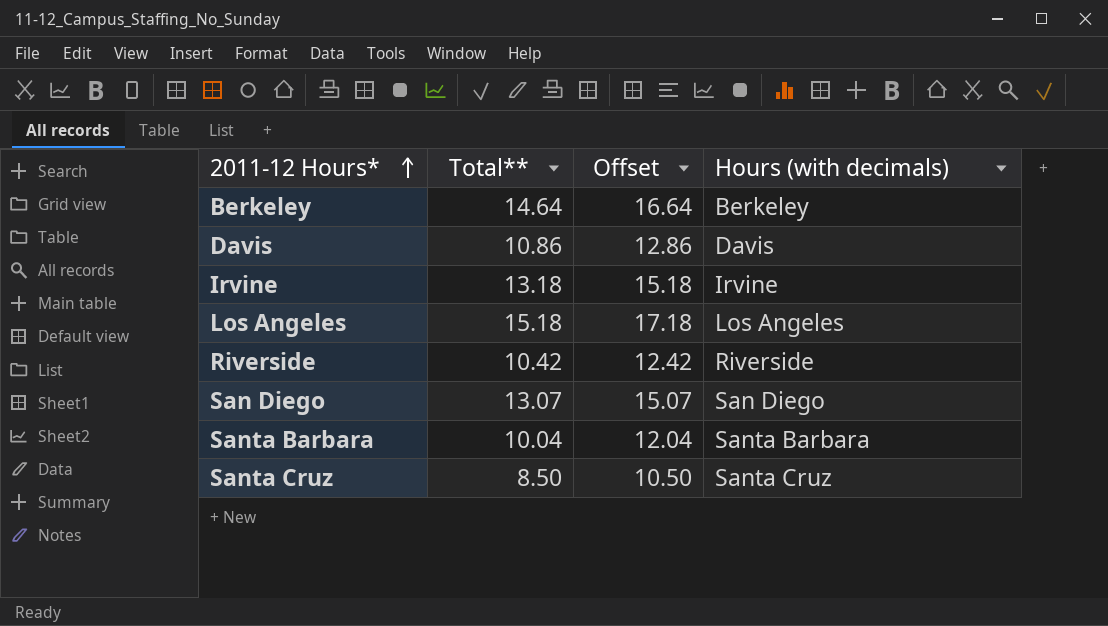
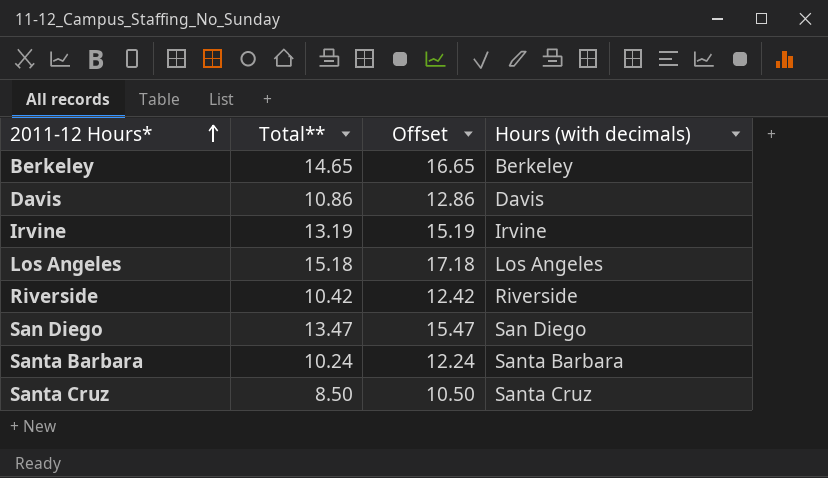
Berkeley | Total**: 14.64 -> 14.65
Berkeley | Offset: 16.64 -> 16.65
Irvine | Total**: 13.18 -> 13.19
Irvine | Offset: 15.18 -> 15.19
San Diego | Total**: 13.07 -> 13.47
San Diego | Offset: 15.07 -> 15.47
Santa Barbara | Total**: 10.04 -> 10.24
Santa Barbara | Offset: 12.04 -> 12.24

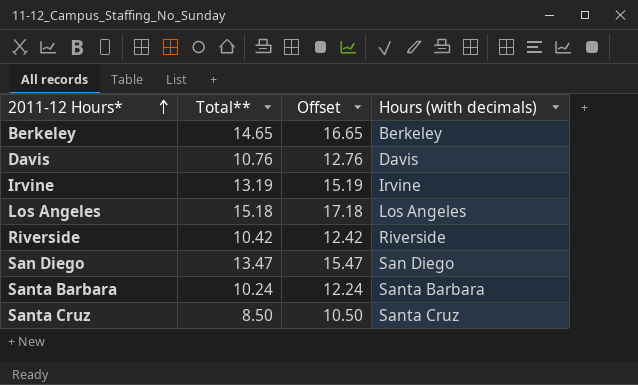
Davis | Total**: 10.86 -> 10.76
Davis | Offset: 12.86 -> 12.76

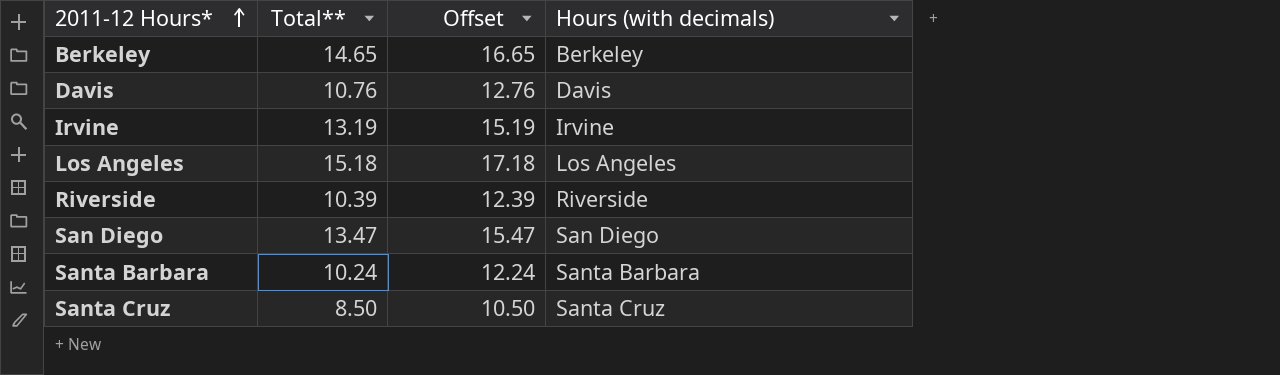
Riverside | Total**: 10.42 -> 10.39
Riverside | Offset: 12.42 -> 12.39

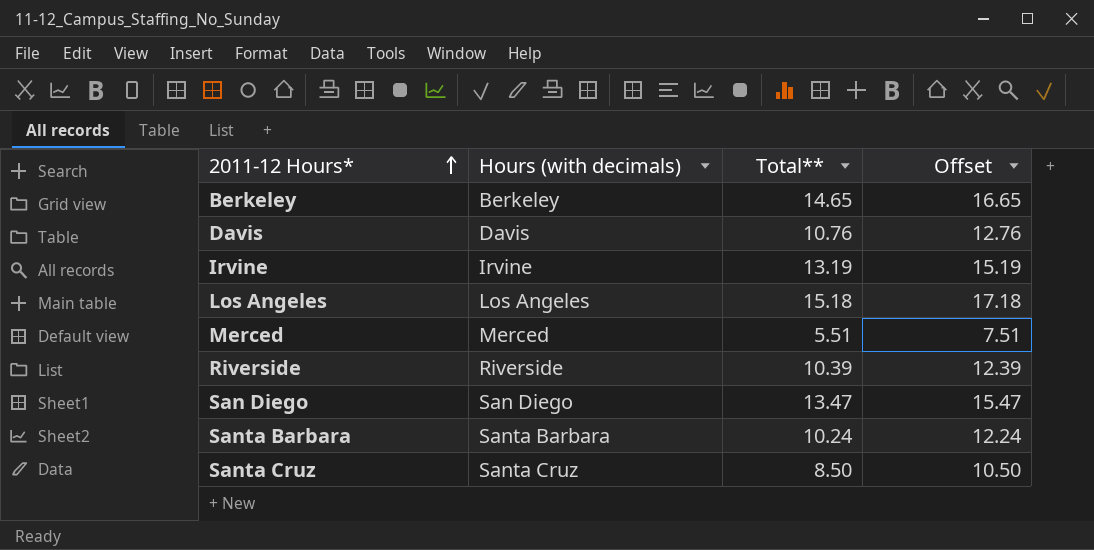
column Hours (with decimals) | position: 4 -> 2
row Merced: none -> Merced | 5.51 | 7.51

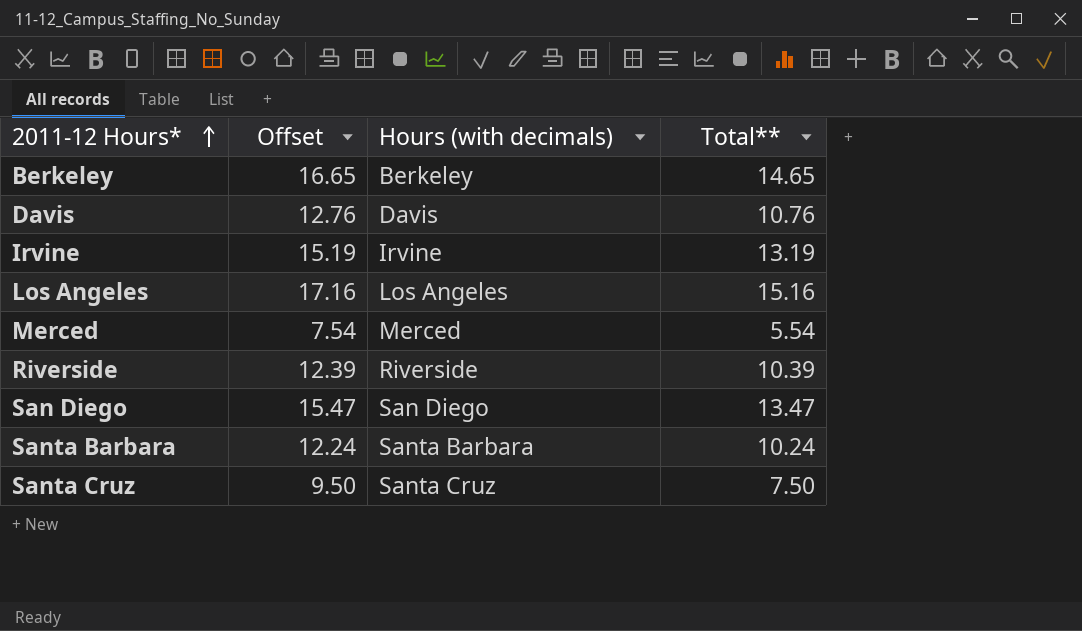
column Offset | position: 4 -> 2
Los Angeles | Offset: 17.18 -> 17.16
Los Angeles | Total**: 15.18 -> 15.16
Merced | Offset: 7.51 -> 7.54
Merced | Total**: 5.51 -> 5.54
Santa Cruz | Offset: 10.50 -> 9.50
Santa Cruz | Total**: 8.50 -> 7.50

